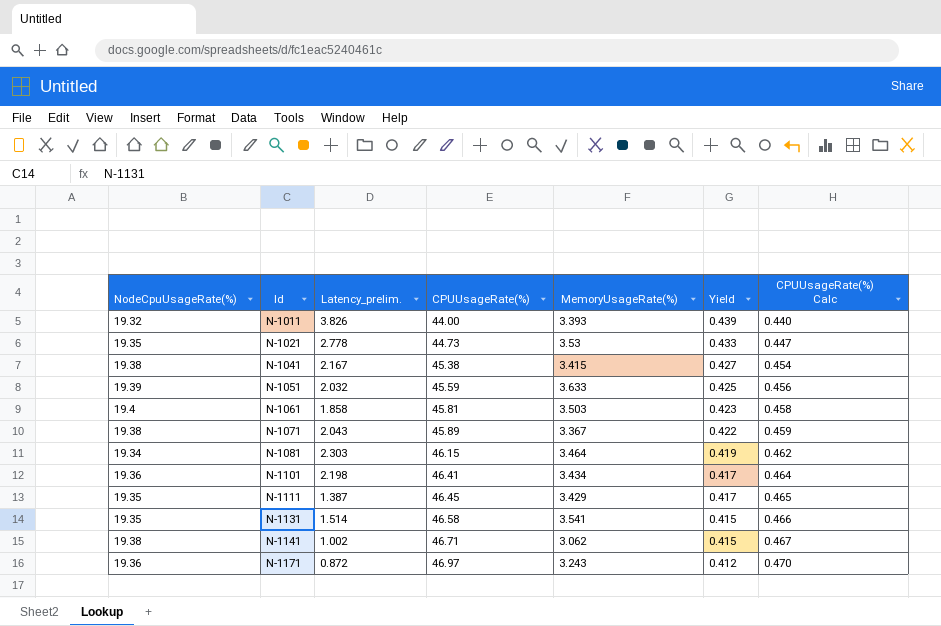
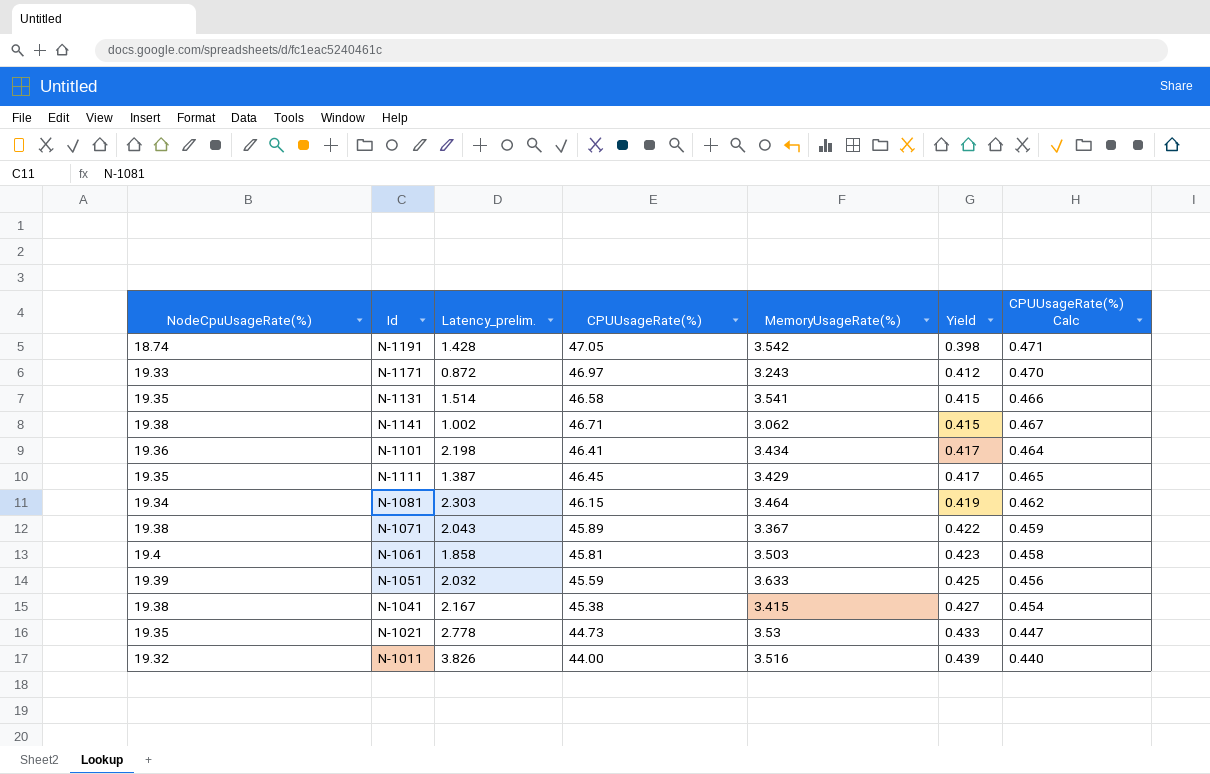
row order: Id ascending -> Yield ascending
row N-1191: none -> 18.74 | 1.428 | 47.05 | 3.542 | 0.398 | 0.471
N-1171 | NodeCpuUsageRate(%): 19.36 -> 19.33
N-1011 | MemoryUsageRate(%): 3.393 -> 3.516

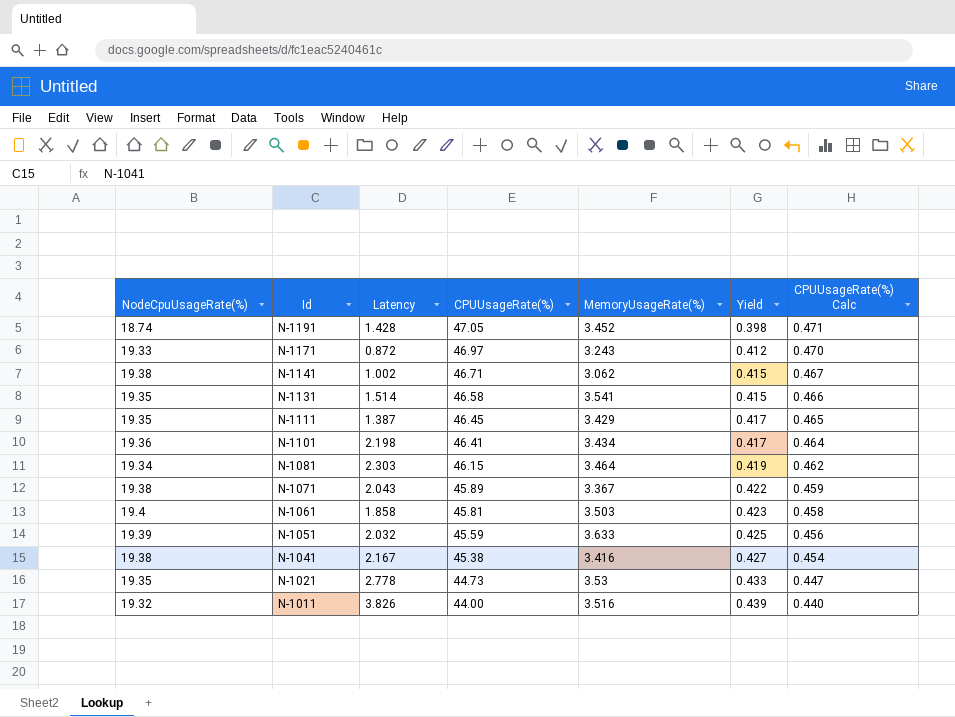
row order: Yield ascending -> Id descending
column name: Latency_prelim. -> Latency
N-1191 | MemoryUsageRate(%): 3.542 -> 3.452
N-1041 | MemoryUsageRate(%): 3.415 -> 3.416

